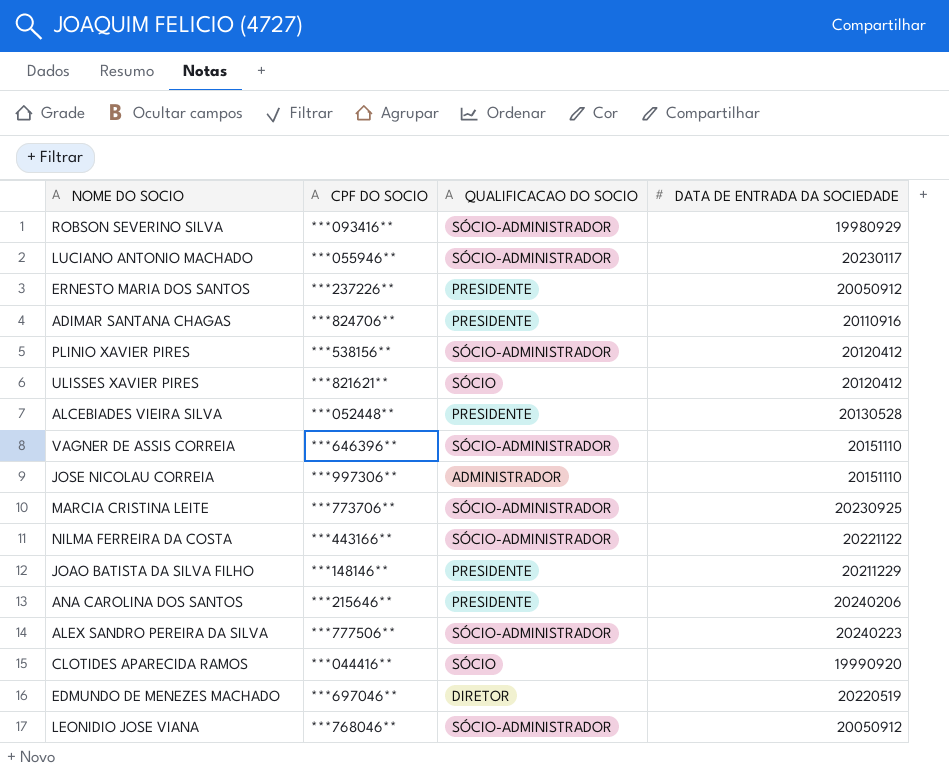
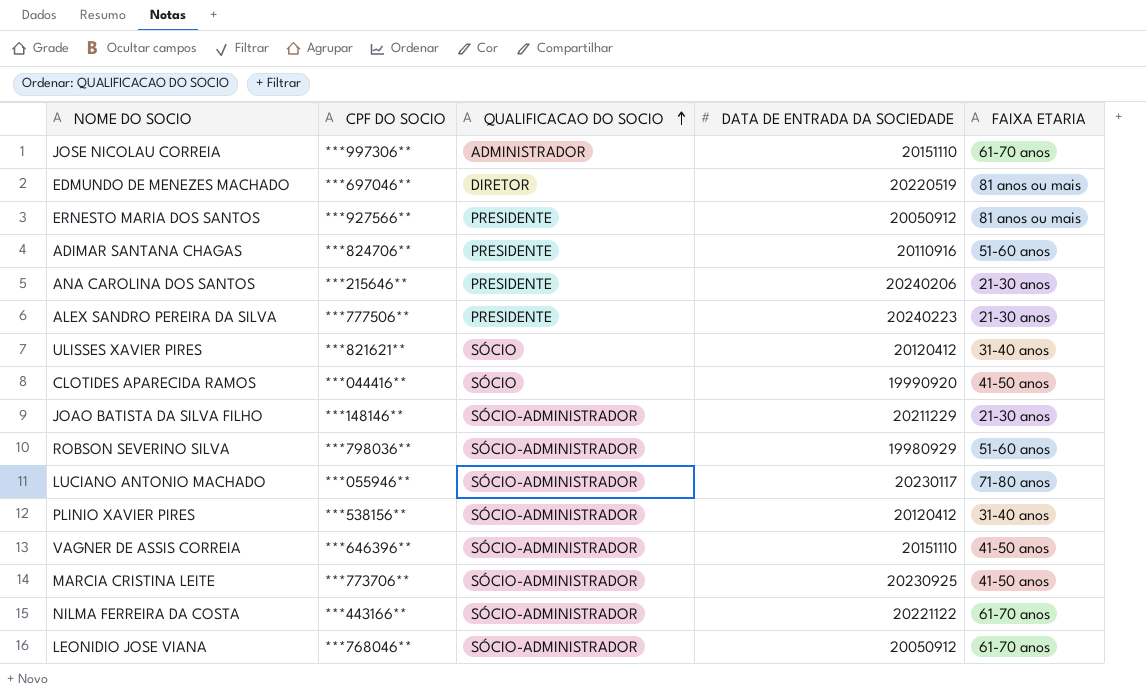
row order: none -> QUALIFICACAO DO SOCIO ascending
column FAIXA ETARIA | position: none -> 5
row ALCEBIADES VIEIRA SILVA: ***052448** | PRESIDENTE | 20130528 -> none
ERNESTO MARIA DOS SANTOS | CPF DO SOCIO: ***237226** -> ***927566**
ALEX SANDRO PEREIRA DA SILVA | QUALIFICACAO DO SOCIO: SÓCIO-ADMINISTRADOR -> PRESIDENTE
JOAO BATISTA DA SILVA FILHO | QUALIFICACAO DO SOCIO: PRESIDENTE -> SÓCIO-ADMINISTRADOR
ROBSON SEVERINO SILVA | CPF DO SOCIO: ***093416** -> ***798036**

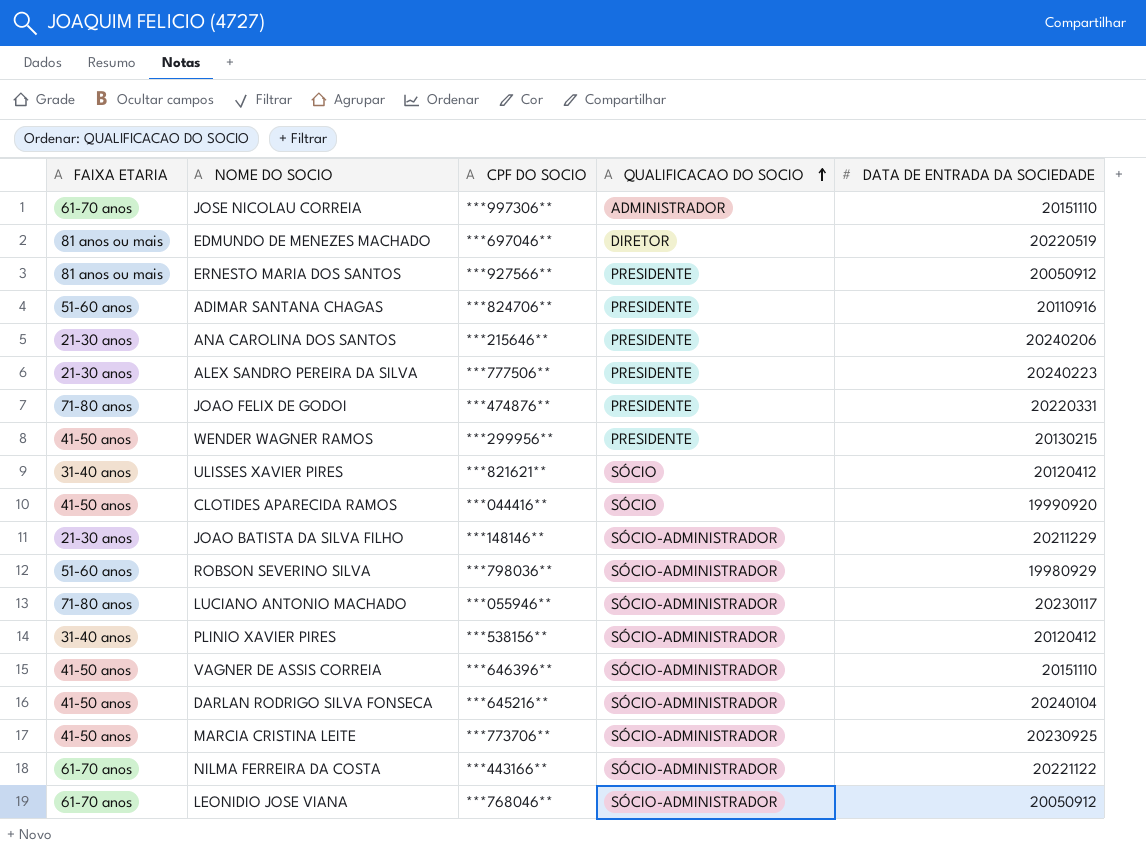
column FAIXA ETARIA | position: 5 -> 1
row JOAO FELIX DE GODOI: none -> 71-80 anos | ***474876** | PRESIDENTE | 20220331
row WENDER WAGNER RAMOS: none -> 41-50 anos | ***299956** | PRESIDENTE | 20130215
row DARLAN RODRIGO SILVA FONSECA: none -> 41-50 anos | ***645216** | SÓCIO-ADMINISTRADOR | 20240104

